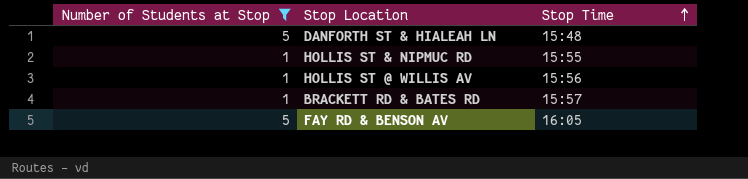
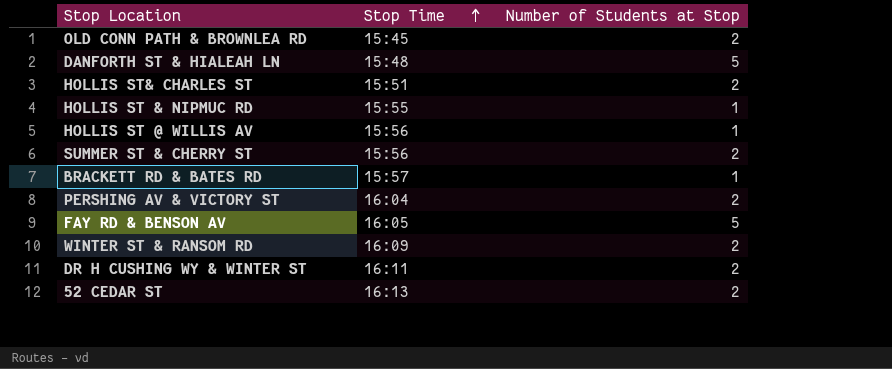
filter: Number of Students at Stop != 2 -> none
column Number of Students at Stop | position: 1 -> 3

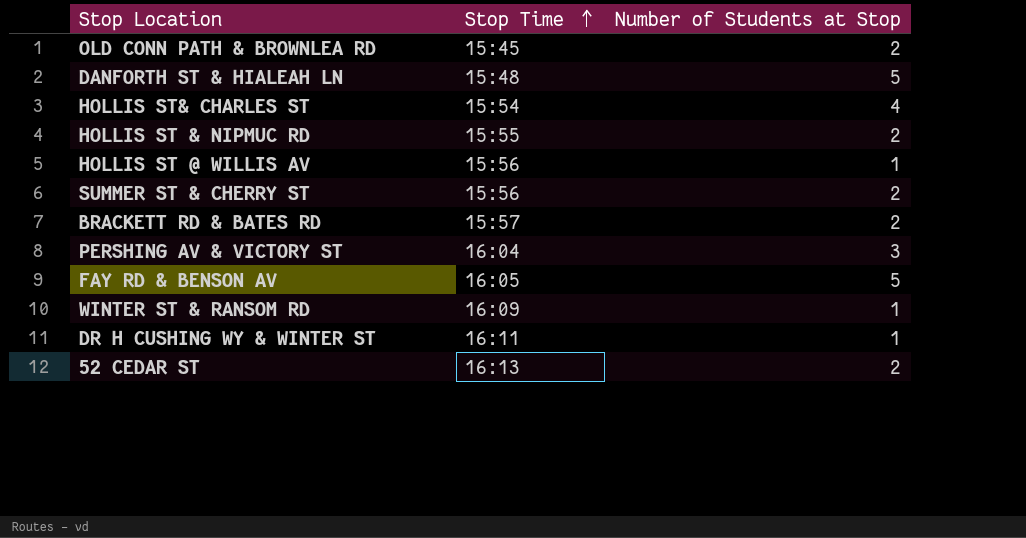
HOLLIS ST& CHARLES ST | Stop Time: 15:51 -> 15:54
HOLLIS ST& CHARLES ST | Number of Students at Stop: 2 -> 4
HOLLIS ST & NIPMUC RD | Number of Students at Stop: 1 -> 2
BRACKETT RD & BATES RD | Number of Students at Stop: 1 -> 2
PERSHING AV & VICTORY ST | Number of Students at Stop: 2 -> 3
WINTER ST & RANSOM RD | Number of Students at Stop: 2 -> 1
DR H CUSHING WY & WINTER ST | Number of Students at Stop: 2 -> 1

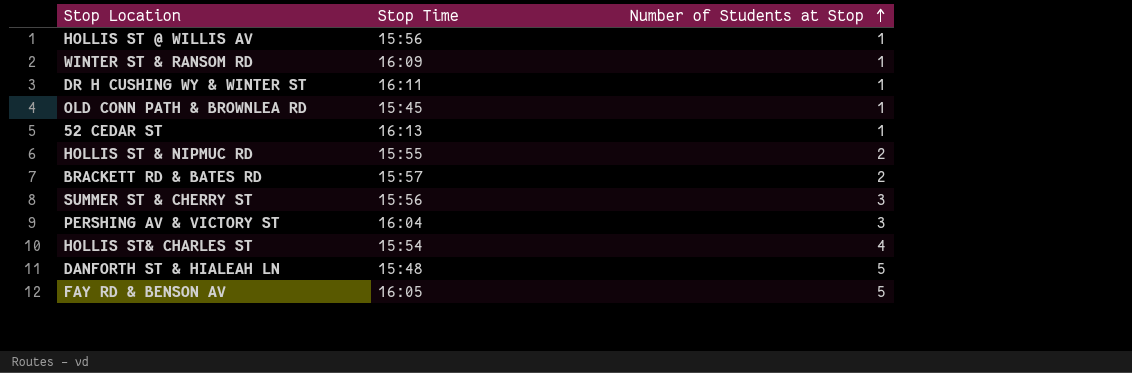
row order: Stop Time ascending -> Number of Students at Stop ascending
OLD CONN PATH & BROWNLEA RD | Number of Students at Stop: 2 -> 1
52 CEDAR ST | Number of Students at Stop: 2 -> 1
SUMMER ST & CHERRY ST | Number of Students at Stop: 2 -> 3

